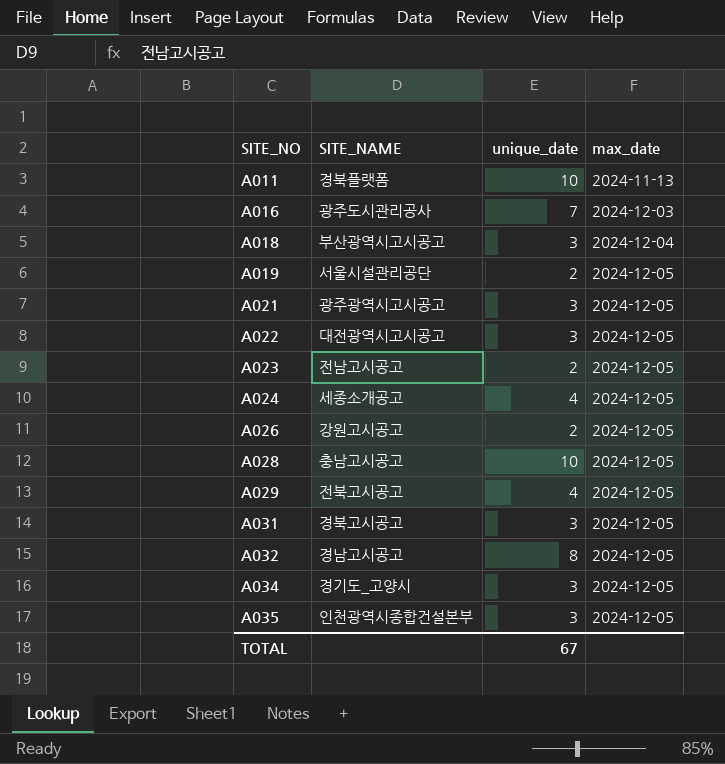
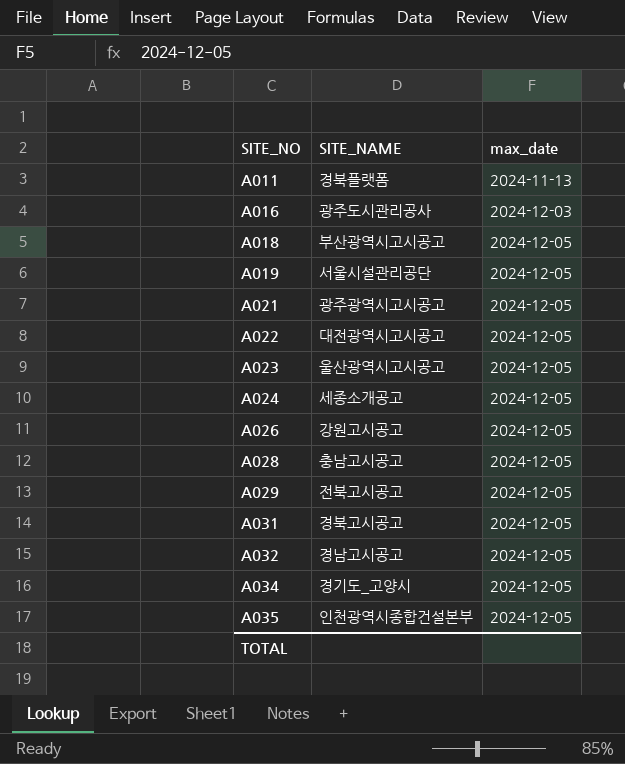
column unique_date | position: 3 -> none
A018 | max_date: 2024-12-04 -> 2024-12-05
A023 | SITE_NAME: 전남고시공고 -> 울산광역시고시공고

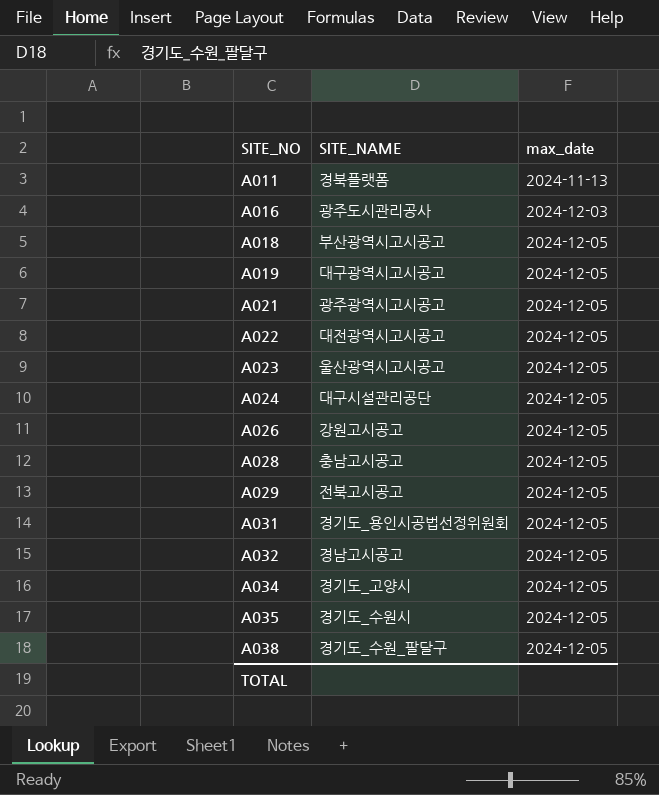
A019 | SITE_NAME: 서울시설관리공단 -> 대구광역시고시공고
A024 | SITE_NAME: 세종소개공고 -> 대구시설관리공단
A031 | SITE_NAME: 경북고시공고 -> 경기도_용인시공법선정위원회
A035 | SITE_NAME: 인천광역시종합건설본부 -> 경기도_수원시
row A038: none -> 경기도_수원_팔달구 | 2024-12-05

